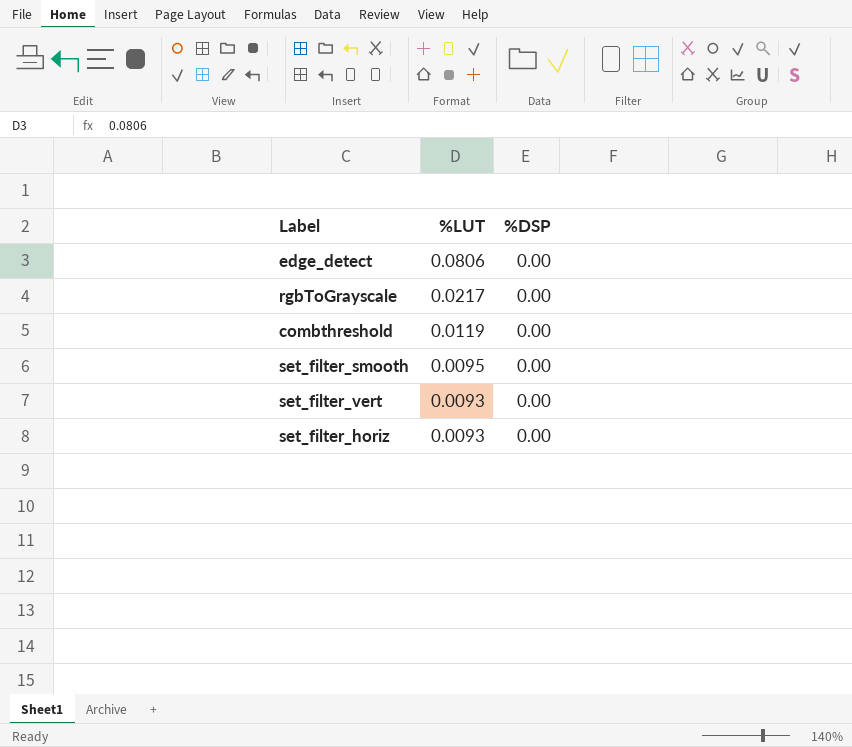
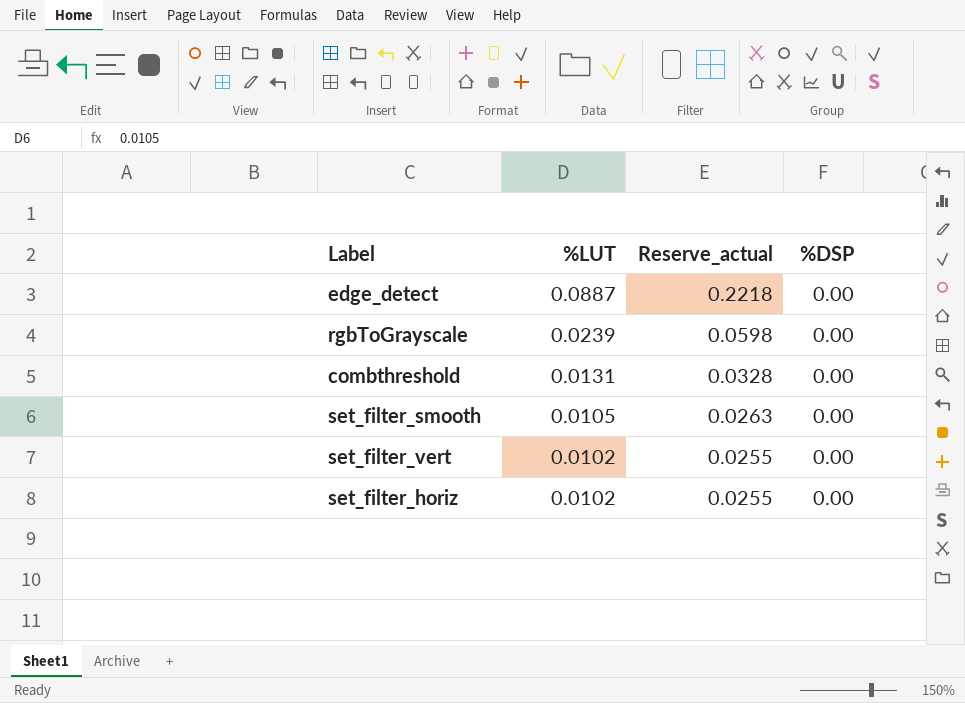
column Reserve_actual | formula: none -> [%LUT] * 2.5
edge_detect | %LUT: 0.0806 -> 0.0887
rgbToGrayscale | %LUT: 0.0217 -> 0.0239
combthreshold | %LUT: 0.0119 -> 0.0131
set_filter_smooth | %LUT: 0.0095 -> 0.0105
set_filter_vert | %LUT: 0.0093 -> 0.0102
set_filter_horiz | %LUT: 0.0093 -> 0.0102

